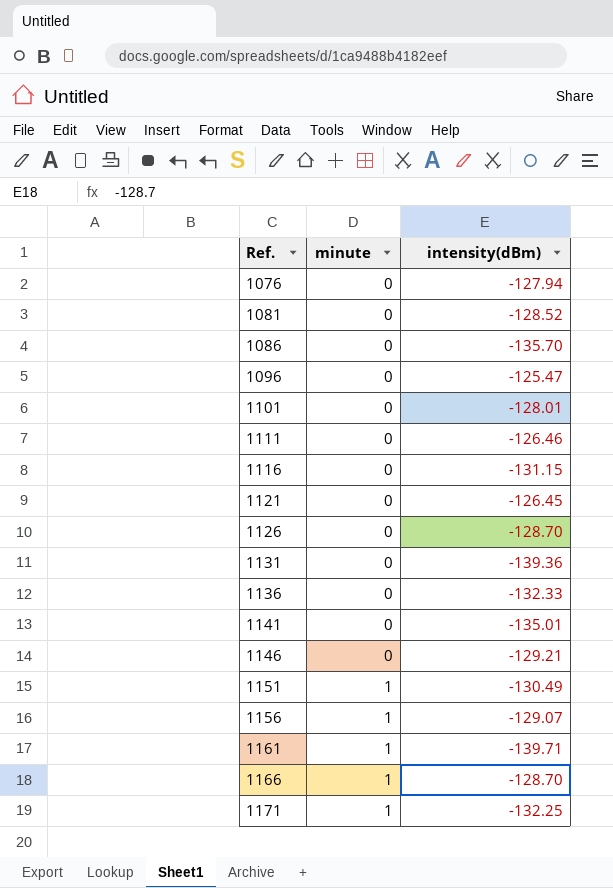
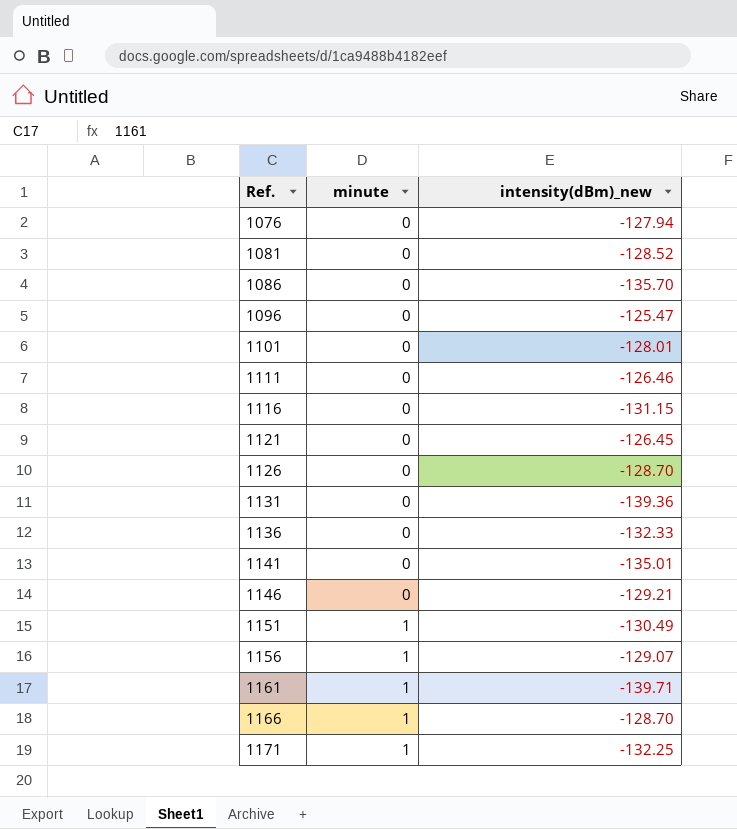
column name: intensity(dBm) -> intensity(dBm)_new

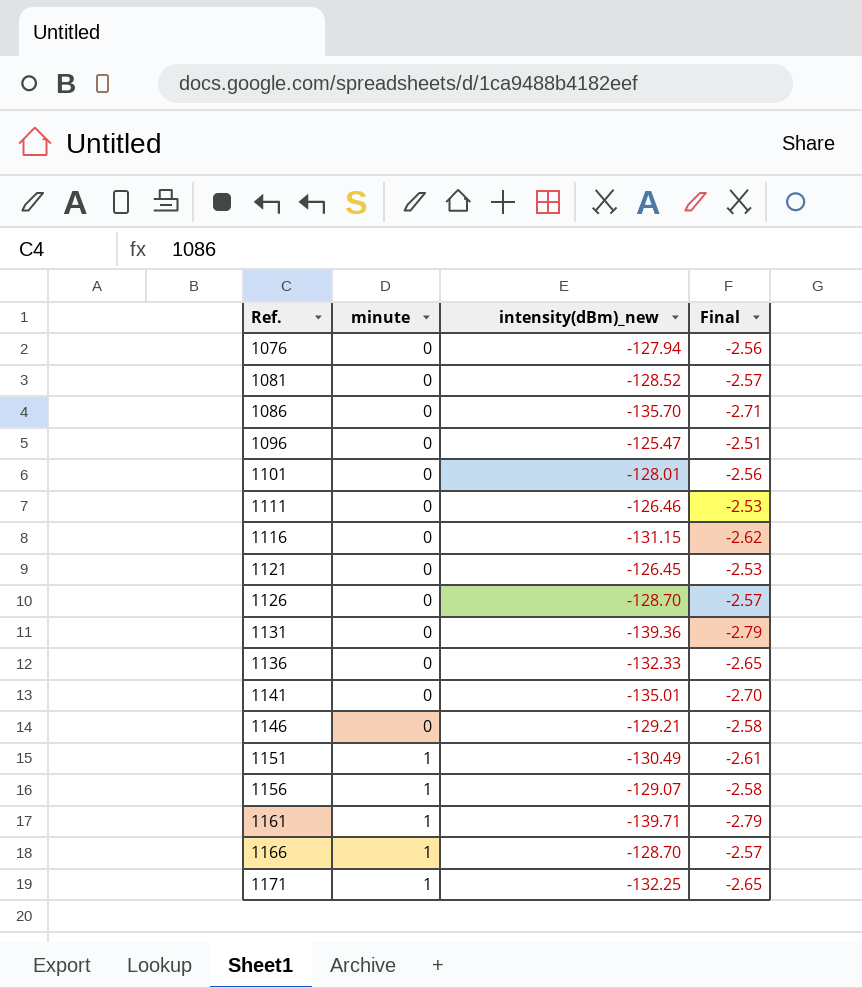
column Final | formula: none -> [intensity(dBm)_new] * 0.02

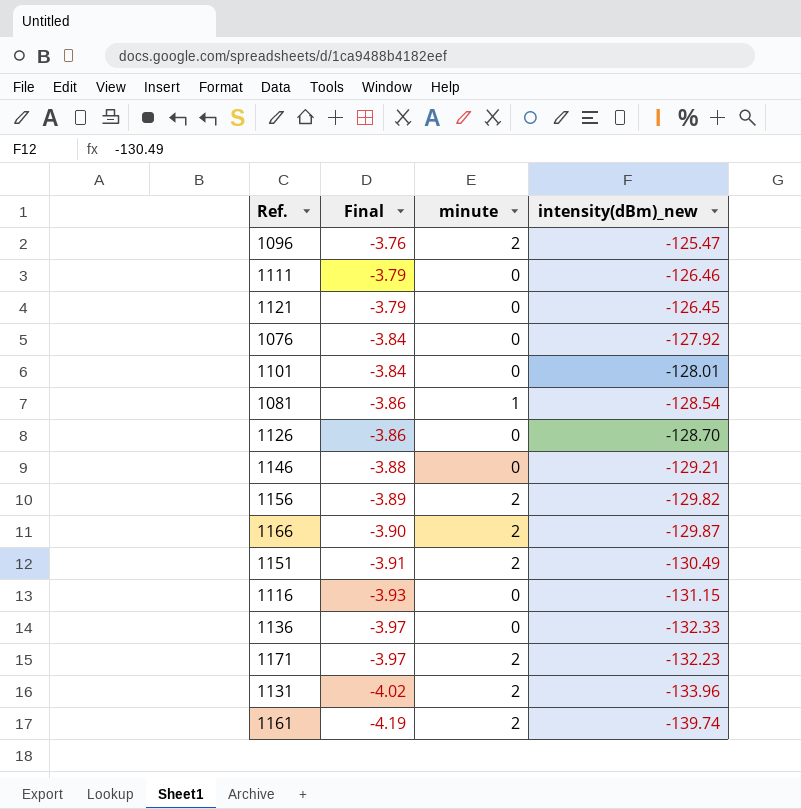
row order: Ref. ascending -> Final descending
column Final | formula: [intensity(dBm)_new] * 0.02 -> [intensity(dBm)_new] * 0.03
column Final | position: 4 -> 2
row 1086: 0 | -135.70 | -2.71 -> none
row 1141: 0 | -135.01 | -2.70 -> none
1096 | minute: 0 -> 2
1076 | intensity(dBm)_new: -127.94 -> -127.92
1081 | minute: 0 -> 1
1081 | intensity(dBm)_new: -128.52 -> -128.54
1156 | minute: 1 -> 2
1156 | intensity(dBm)_new: -129.07 -> -129.82
1166 | minute: 1 -> 2
1166 | intensity(dBm)_new: -128.70 -> -129.87
1151 | minute: 1 -> 2
1171 | minute: 1 -> 2
1171 | intensity(dBm)_new: -132.25 -> -132.23
1131 | minute: 0 -> 2
1131 | intensity(dBm)_new: -139.36 -> -133.96
1161 | minute: 1 -> 2
1161 | intensity(dBm)_new: -139.71 -> -139.74

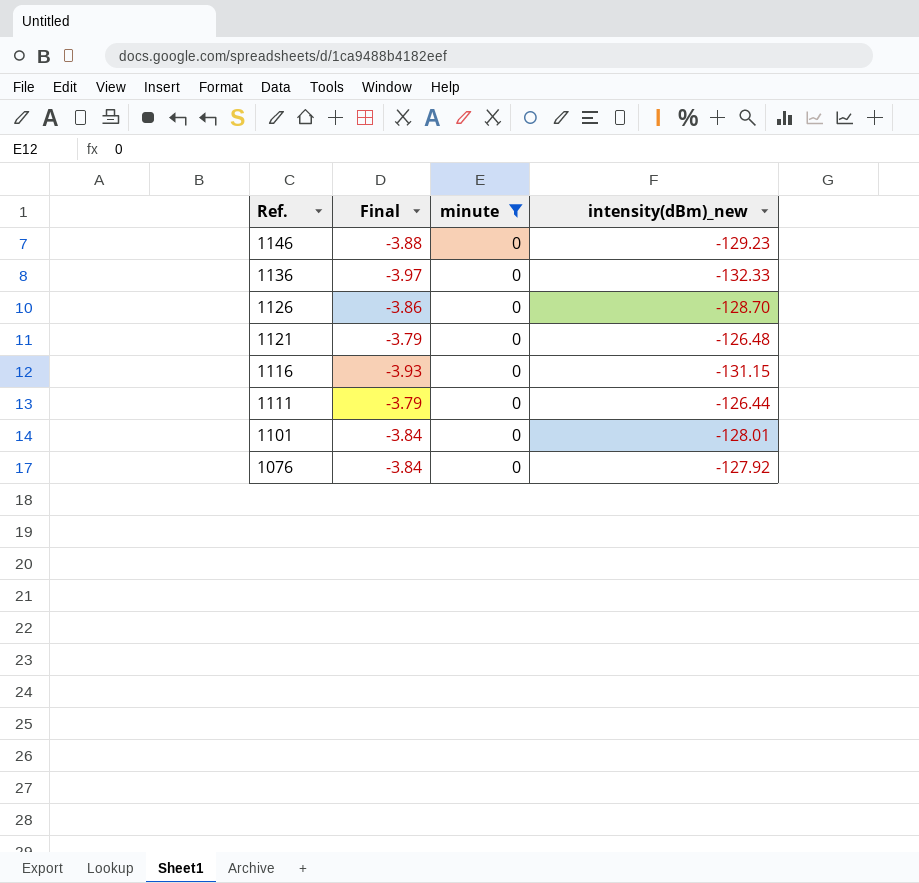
filter: none -> minute = 0
row order: Final descending -> Ref. descending
1146 | intensity(dBm)_new: -129.21 -> -129.23
1121 | intensity(dBm)_new: -126.45 -> -126.48
1111 | intensity(dBm)_new: -126.46 -> -126.44

